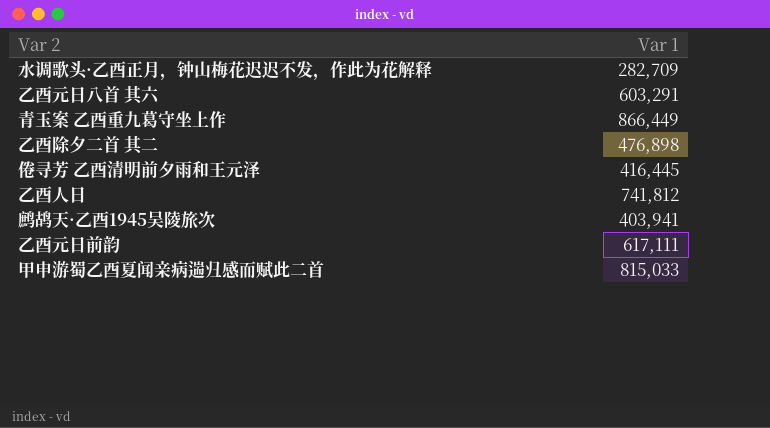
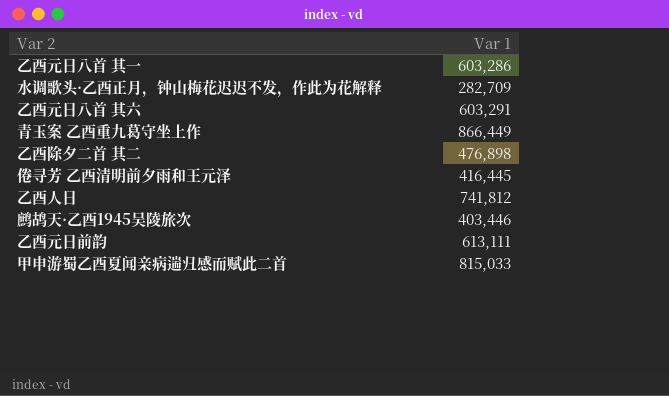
row 乙酉元日八首 其一: none -> 603,286
鹧鸪天·乙酉1945吴陵旅次 | Var 1: 403,941 -> 403,446
乙酉元日前韵 | Var 1: 617,111 -> 613,111

